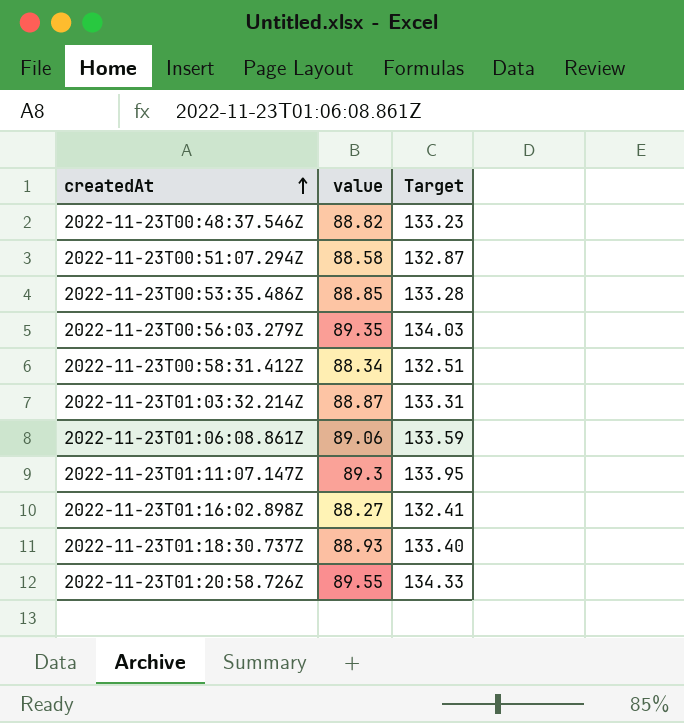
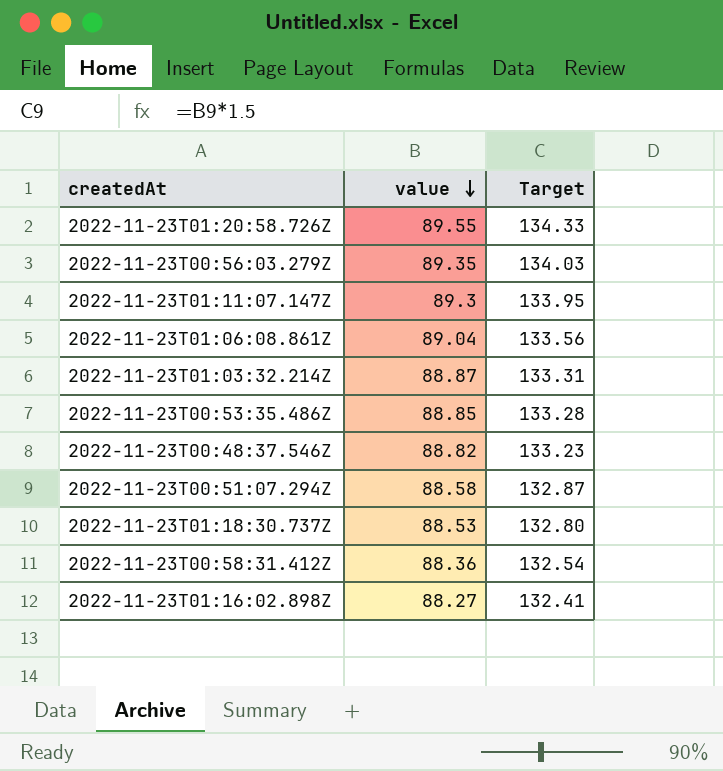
row order: createdAt ascending -> value descending
2022-11-23T01:06:08.861Z | value: 89.06 -> 89.04
2022-11-23T01:06:08.861Z | Target: 133.59 -> 133.56
2022-11-23T01:18:30.737Z | value: 88.93 -> 88.53
2022-11-23T01:18:30.737Z | Target: 133.40 -> 132.80
2022-11-23T00:58:31.412Z | value: 88.34 -> 88.36
2022-11-23T00:58:31.412Z | Target: 132.51 -> 132.54

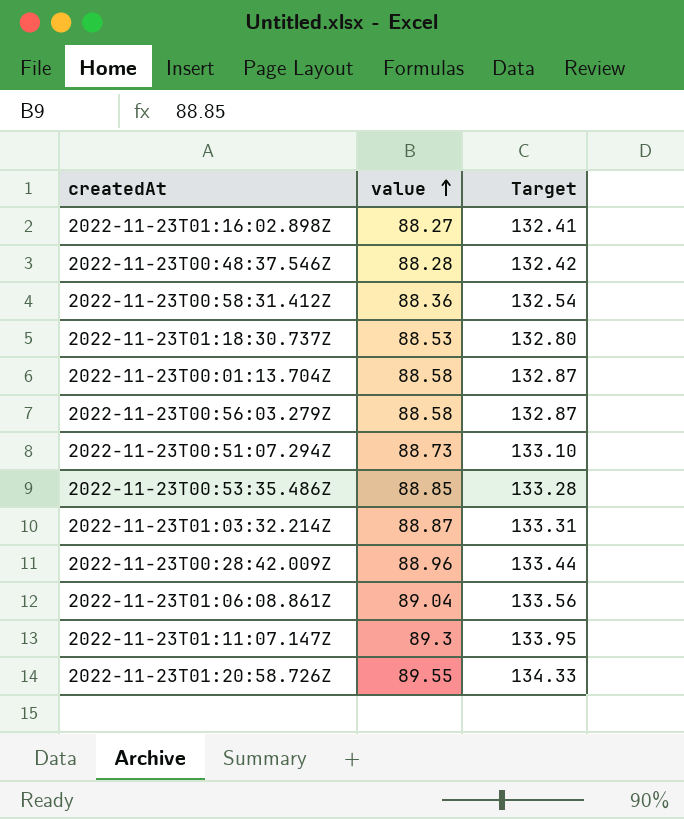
row order: value descending -> value ascending
2022-11-23T00:48:37.546Z | value: 88.82 -> 88.28
2022-11-23T00:48:37.546Z | Target: 133.23 -> 132.42
row 2022-11-23T00:01:13.704Z: none -> 88.58 | 132.87
2022-11-23T00:56:03.279Z | value: 89.35 -> 88.58
2022-11-23T00:56:03.279Z | Target: 134.03 -> 132.87
2022-11-23T00:51:07.294Z | value: 88.58 -> 88.73
2022-11-23T00:51:07.294Z | Target: 132.87 -> 133.10
row 2022-11-23T00:28:42.009Z: none -> 88.96 | 133.44

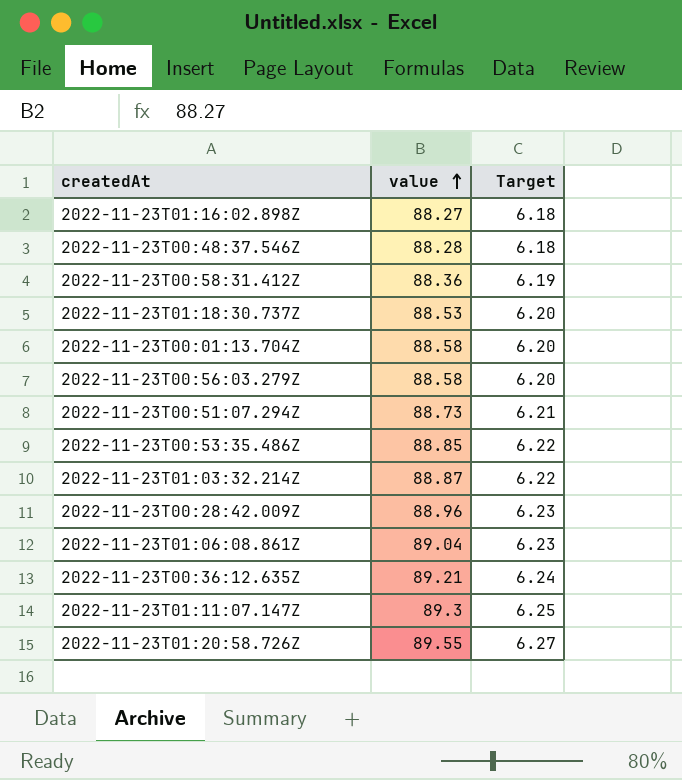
column Target | formula: [value] * 1.5 -> [value] * 0.07
row 2022-11-23T00:36:12.635Z: none -> 89.21 | 6.24

